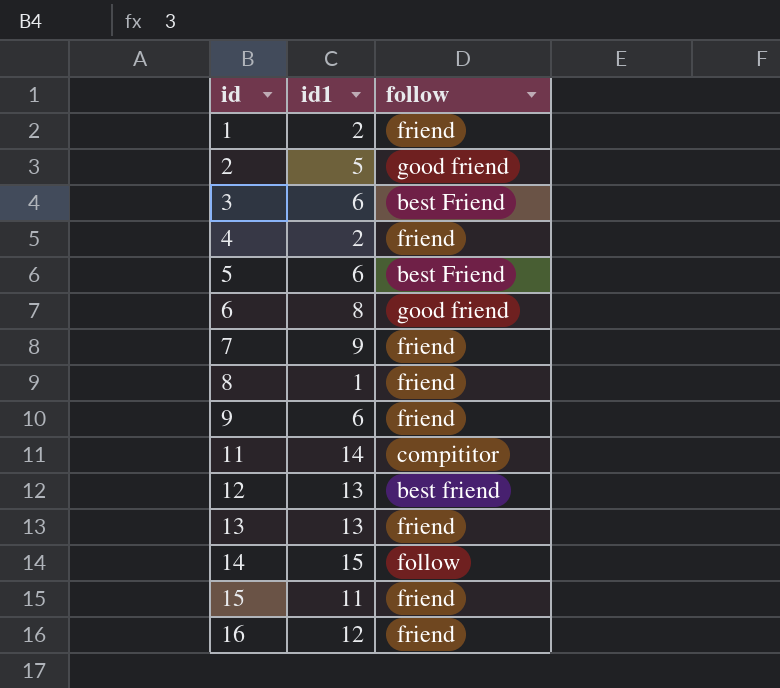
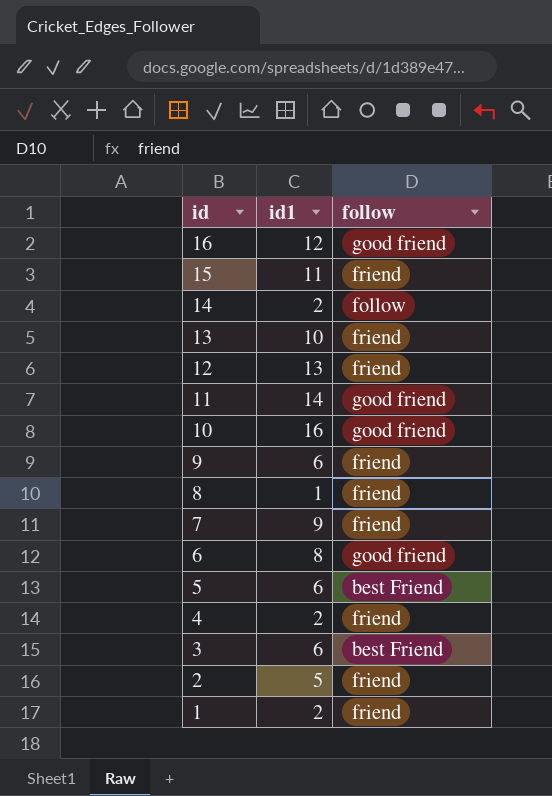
row order: id ascending -> id descending
16 | follow: friend -> good friend
14 | id1: 15 -> 2
13 | id1: 13 -> 10
12 | follow: best friend -> friend
11 | follow: compititor -> good friend
row 10: none -> 16 | good friend
2 | follow: good friend -> friend

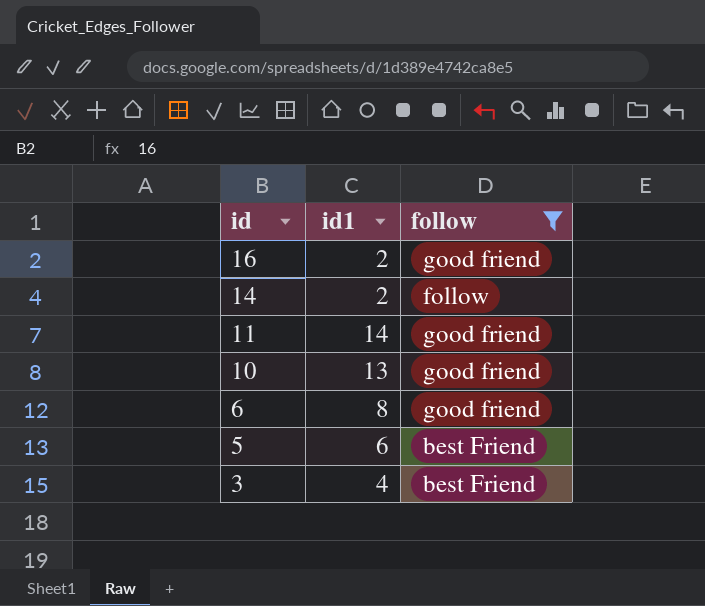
filter: none -> follow != friend
16 | id1: 12 -> 2
10 | id1: 16 -> 13
3 | id1: 6 -> 4

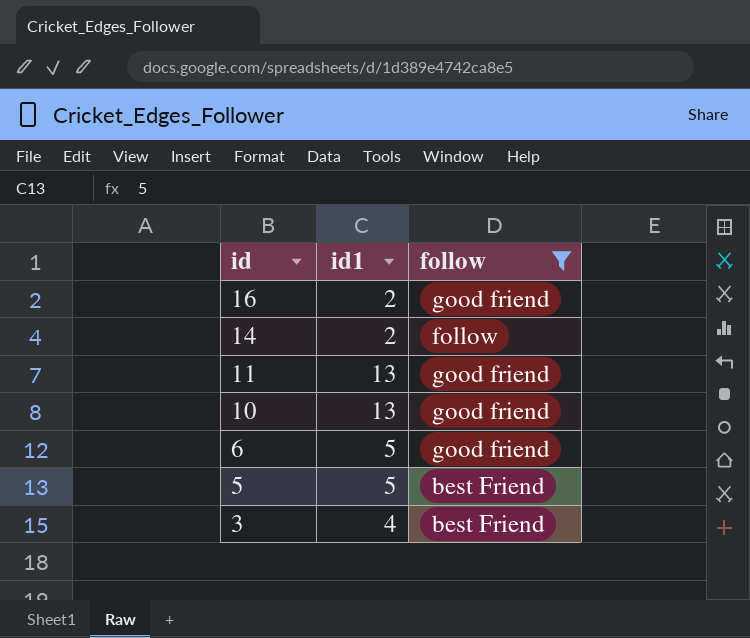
11 | id1: 14 -> 13
6 | id1: 8 -> 5
5 | id1: 6 -> 5

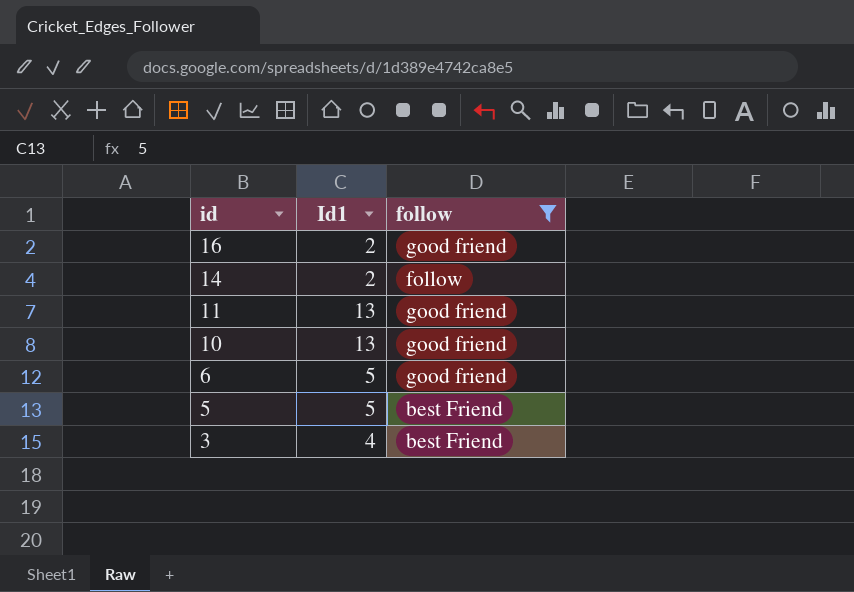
column name: id1 -> Id1

